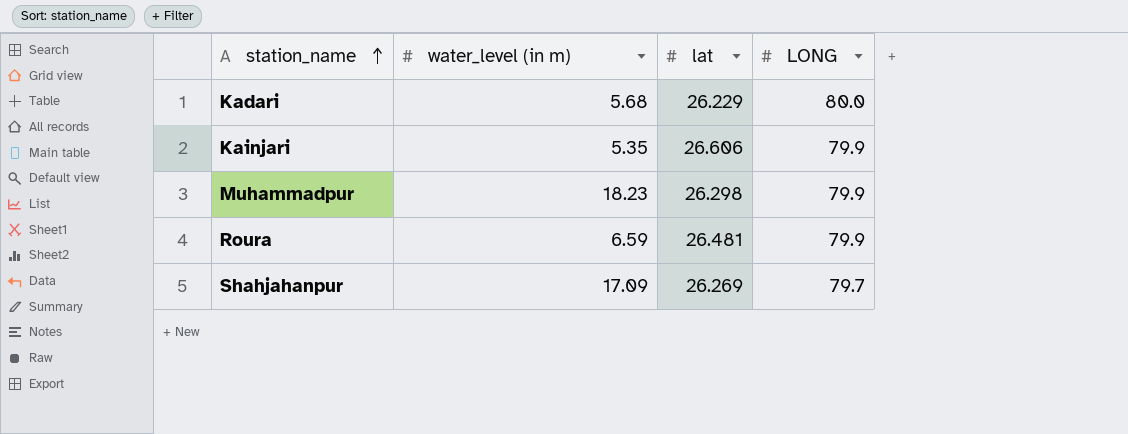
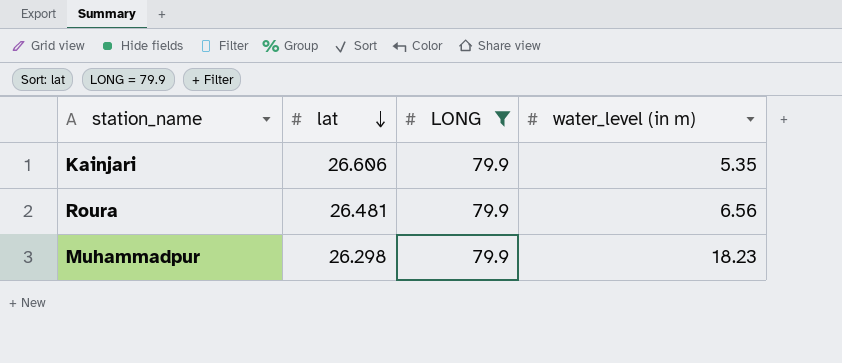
filter: none -> LONG = 79.9
row order: station_name ascending -> lat descending
column water_level (in m) | position: 2 -> 4
Roura | water_level (in m): 6.59 -> 6.56

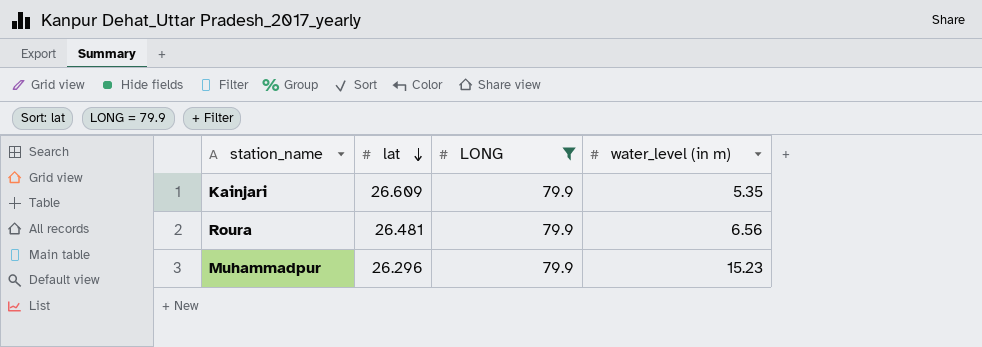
Kainjari | lat: 26.606 -> 26.609
Muhammadpur | lat: 26.298 -> 26.296
Muhammadpur | water_level (in m): 18.23 -> 15.23

